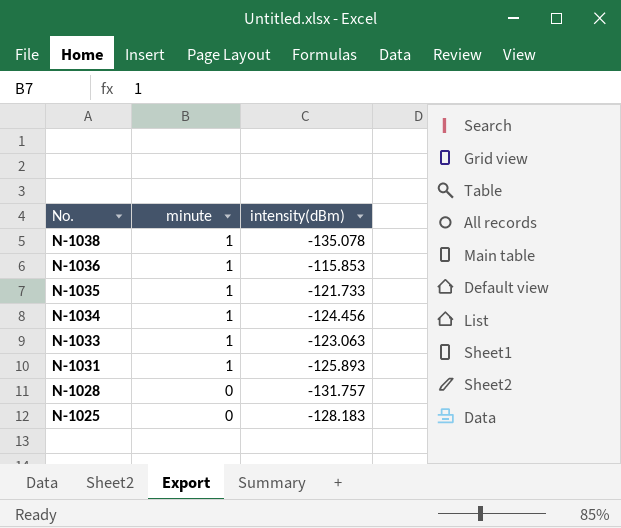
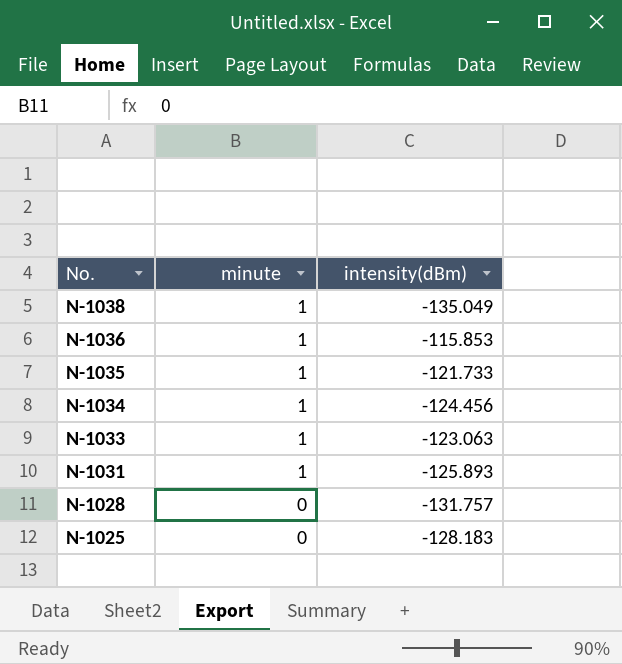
N-1038 | intensity(dBm): -135.078 -> -135.049

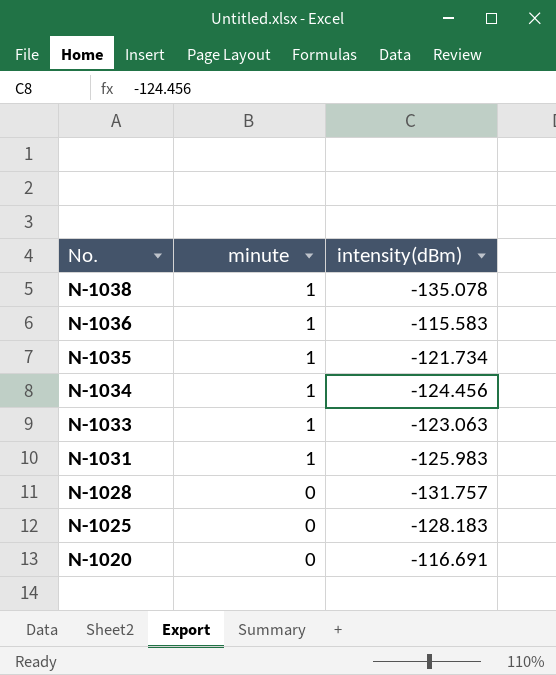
N-1038 | intensity(dBm): -135.049 -> -135.078
N-1036 | intensity(dBm): -115.853 -> -115.583
N-1035 | intensity(dBm): -121.733 -> -121.734
N-1031 | intensity(dBm): -125.893 -> -125.983
row N-1020: none -> 0 | -116.691

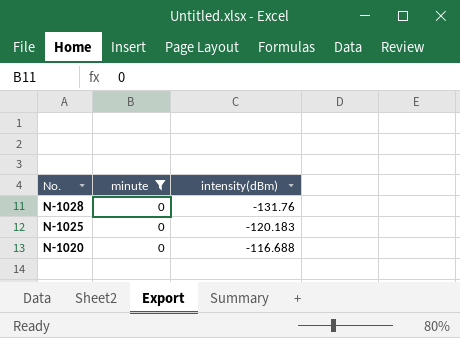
filter: none -> minute = 0
N-1028 | intensity(dBm): -131.757 -> -131.76
N-1025 | intensity(dBm): -128.183 -> -120.183
N-1020 | intensity(dBm): -116.691 -> -116.688

